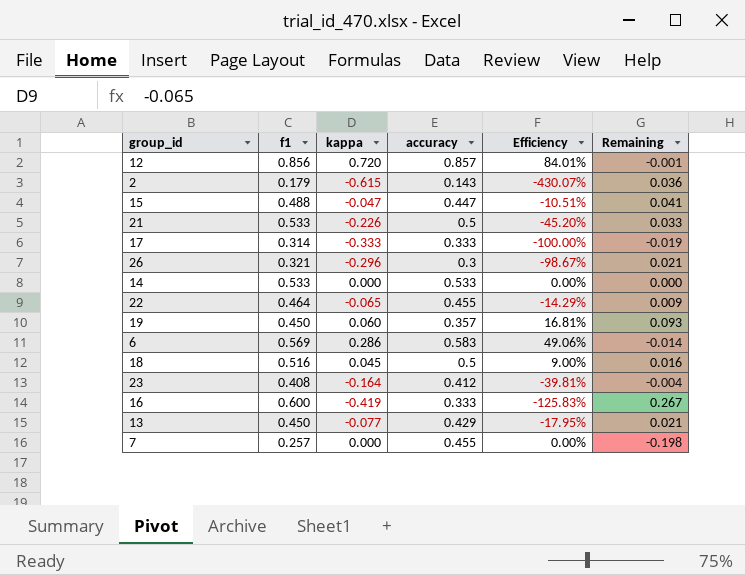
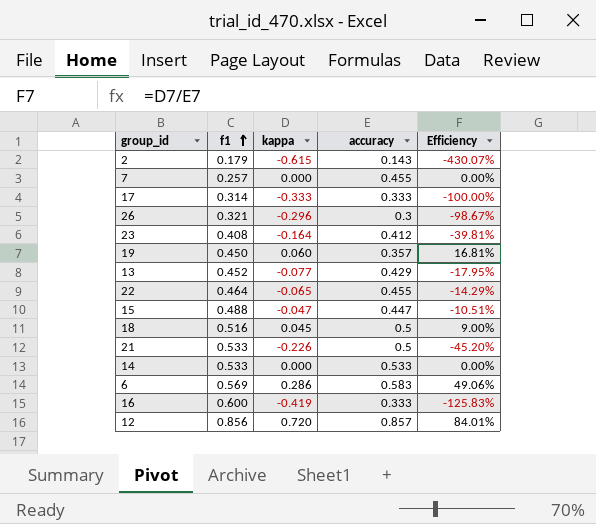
row order: none -> f1 ascending
column Remaining | formula: [f1] - [accuracy] -> none
13 | f1: 0.450 -> 0.452

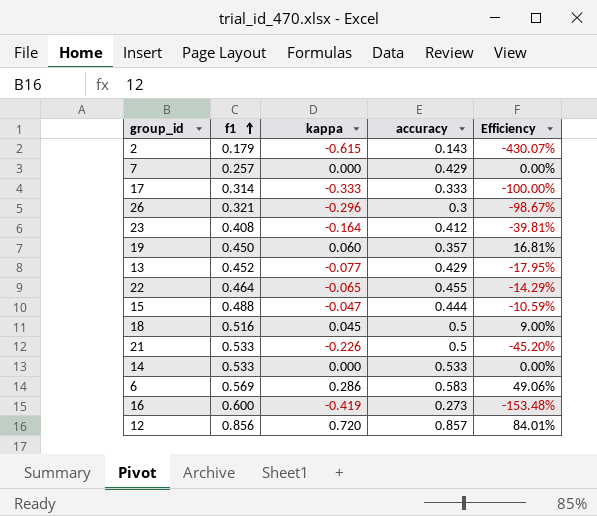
7 | accuracy: 0.455 -> 0.429
15 | accuracy: 0.447 -> 0.444
15 | Efficiency: -10.51% -> -10.59%
16 | accuracy: 0.333 -> 0.273
16 | Efficiency: -125.83% -> -153.48%

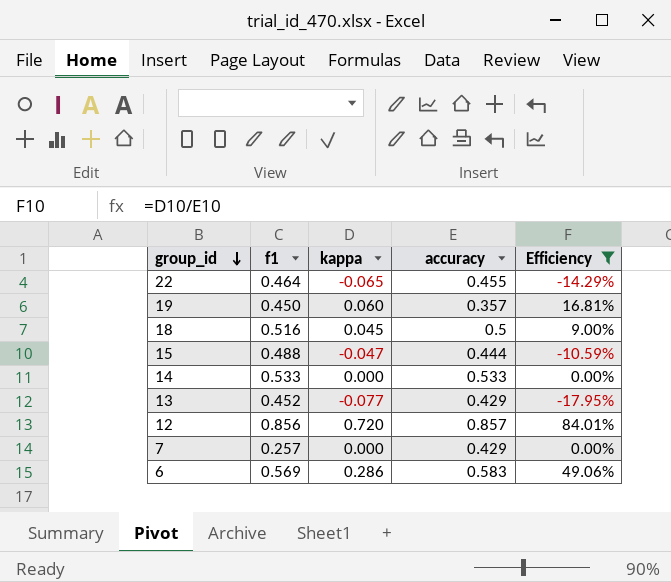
filter: none -> Efficiency >= -17.95%
row order: f1 ascending -> group_id descending

